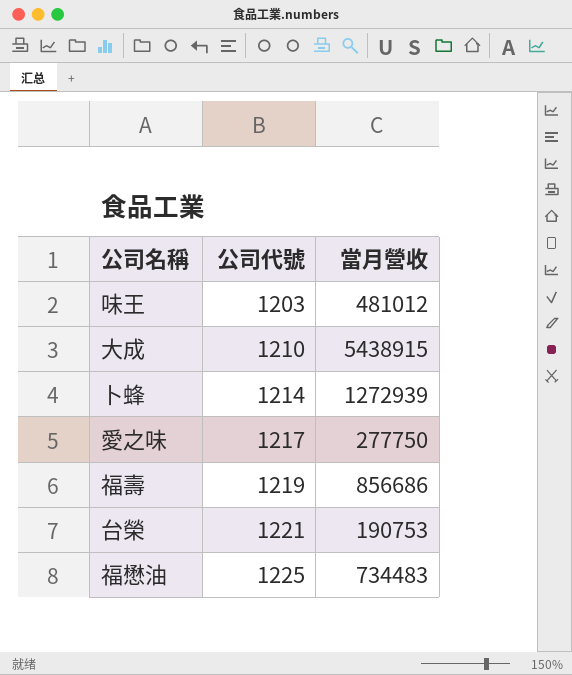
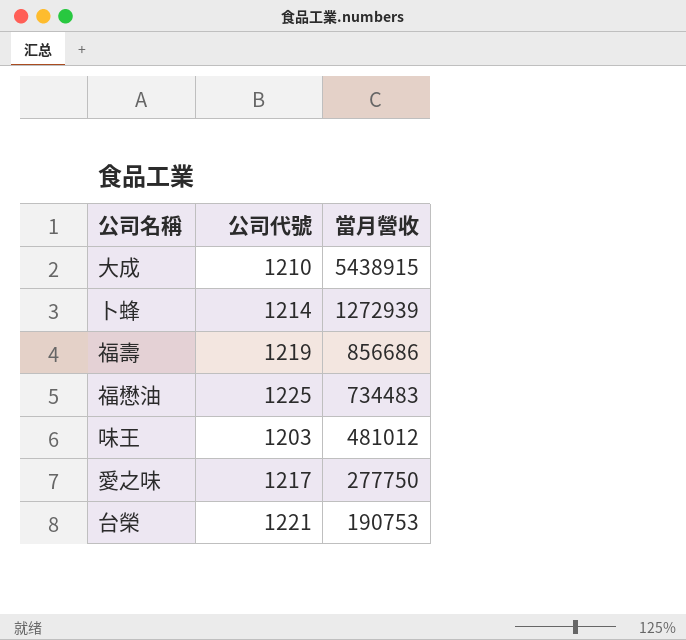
row order: 公司代號 ascending -> 當月營收 descending

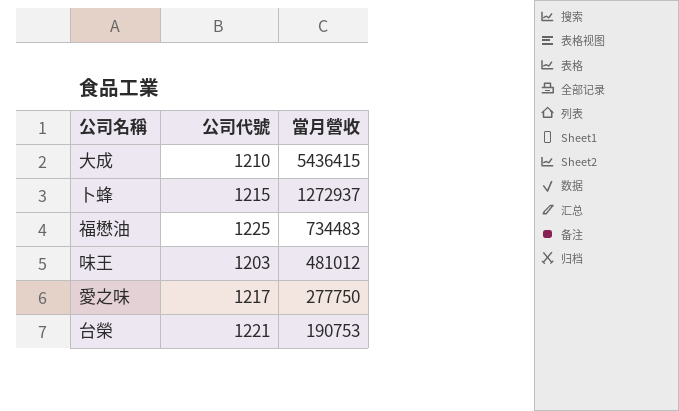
row 福壽: 1219 | 856686 -> none
大成 | 當月營收: 5438915 -> 5436415
卜蜂 | 公司代號: 1214 -> 1215
卜蜂 | 當月營收: 1272939 -> 1272937

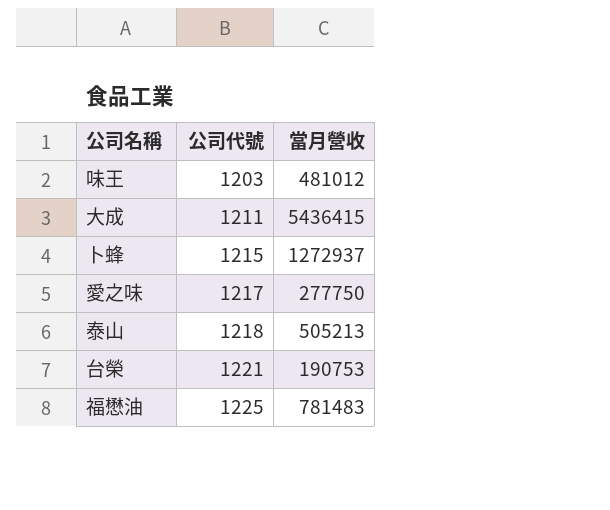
row order: 當月營收 descending -> 公司代號 ascending
大成 | 公司代號: 1210 -> 1211
row 泰山: none -> 1218 | 505213
福懋油 | 當月營收: 734483 -> 781483

